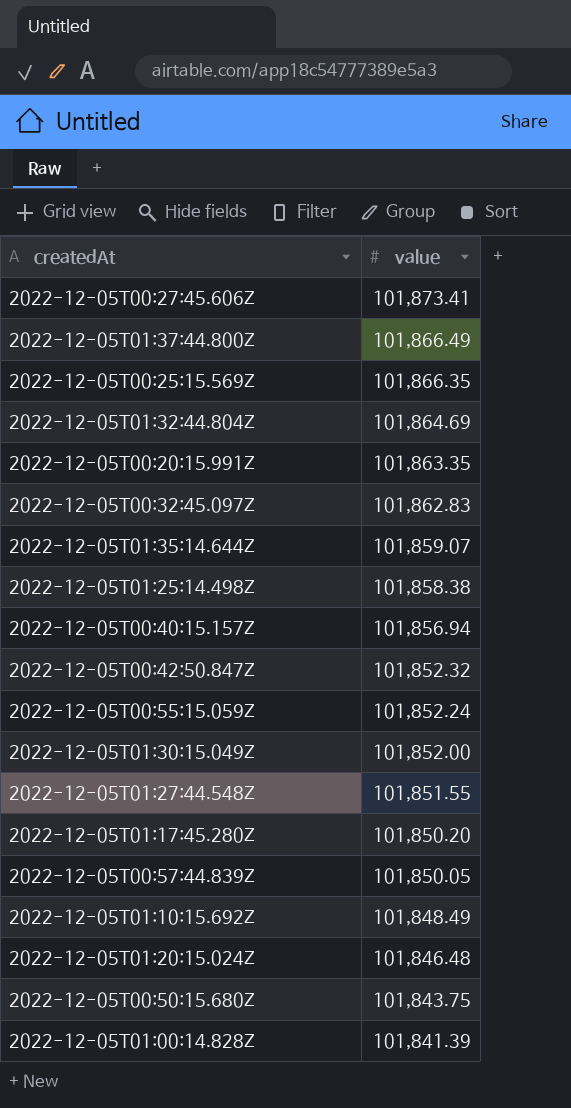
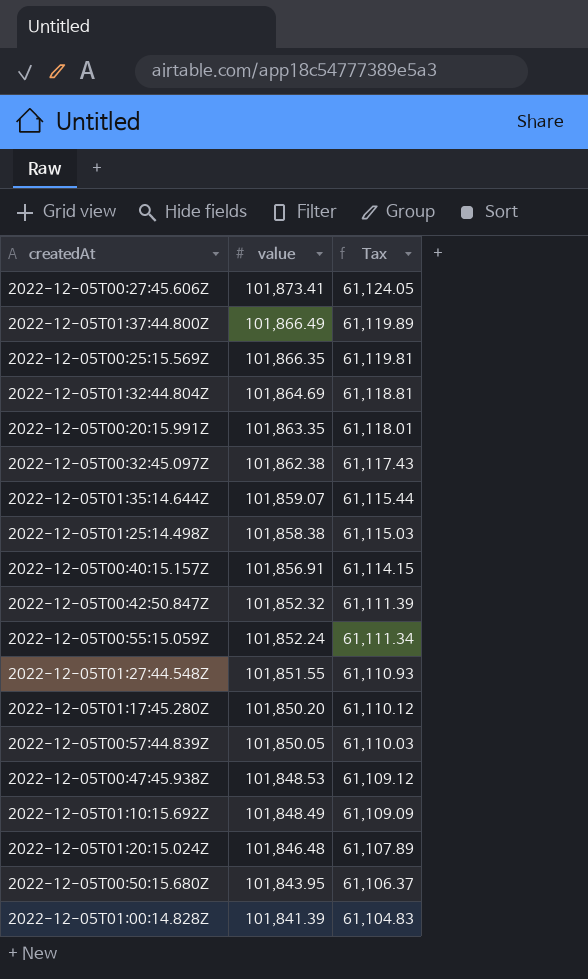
column Tax | formula: none -> [value] * 0.6
row 2022-12-05T01:30:15.049Z: 101,852.00 -> none
2022-12-05T00:32:45.097Z | value: 101,862.83 -> 101,862.38
2022-12-05T00:40:15.157Z | value: 101,856.94 -> 101,856.91
row 2022-12-05T00:47:45.938Z: none -> 101,848.53 | 61,109.12
2022-12-05T00:50:15.680Z | value: 101,843.75 -> 101,843.95

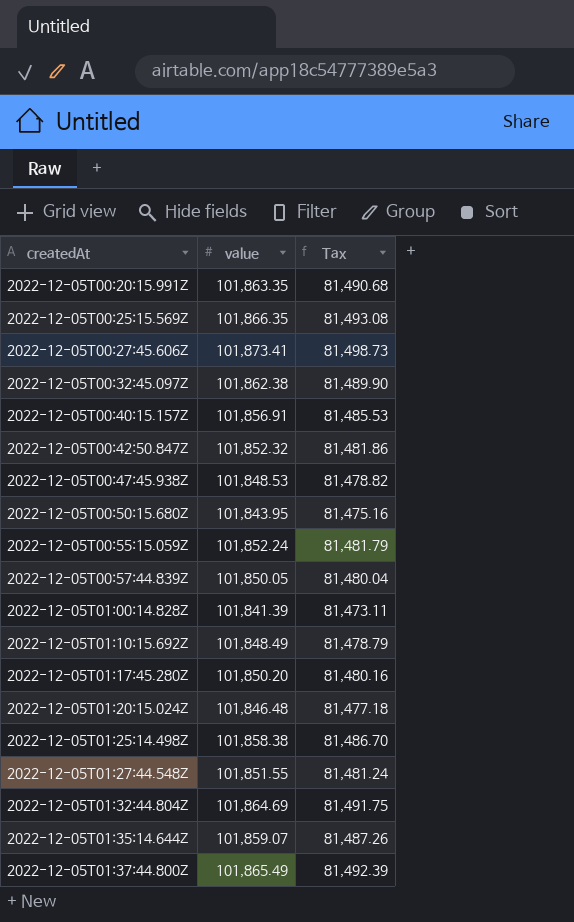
row order: value descending -> createdAt ascending
column Tax | formula: [value] * 0.6 -> [value] * 0.8
2022-12-05T01:37:44.800Z | value: 101,866.49 -> 101,865.49

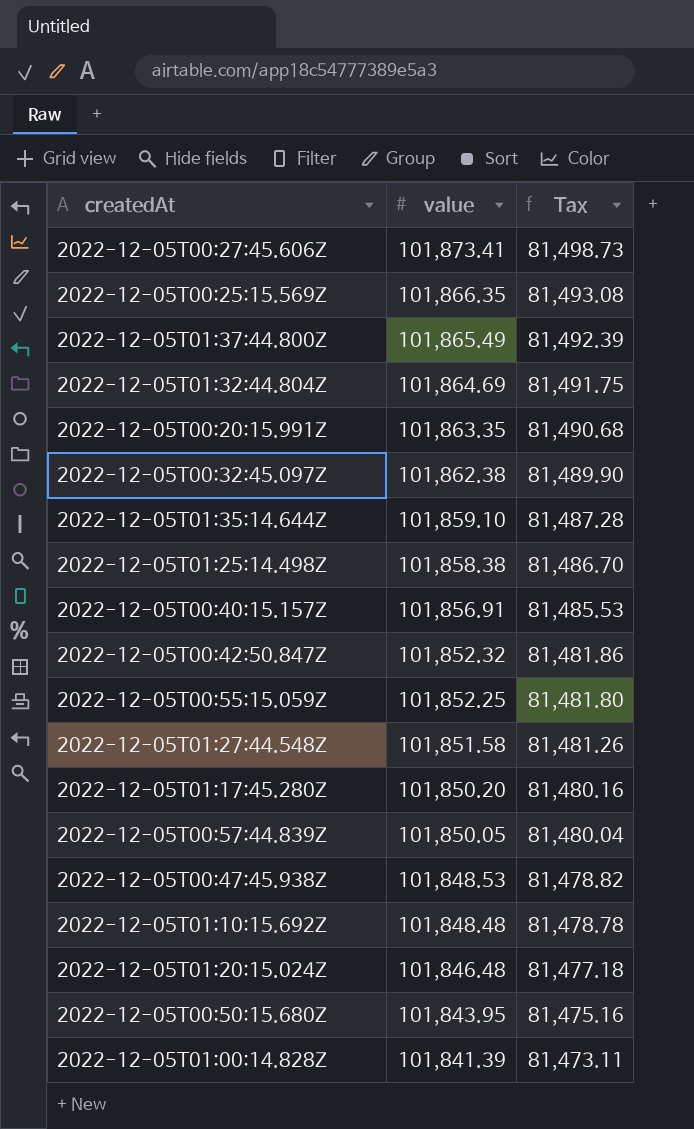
row order: createdAt ascending -> value descending
2022-12-05T01:35:14.644Z | value: 101,859.07 -> 101,859.10
2022-12-05T01:35:14.644Z | Tax: 81,487.26 -> 81,487.28
2022-12-05T00:55:15.059Z | value: 101,852.24 -> 101,852.25
2022-12-05T00:55:15.059Z | Tax: 81,481.79 -> 81,481.80
2022-12-05T01:27:44.548Z | value: 101,851.55 -> 101,851.58
2022-12-05T01:27:44.548Z | Tax: 81,481.24 -> 81,481.26
2022-12-05T01:10:15.692Z | value: 101,848.49 -> 101,848.48
2022-12-05T01:10:15.692Z | Tax: 81,478.79 -> 81,478.78

